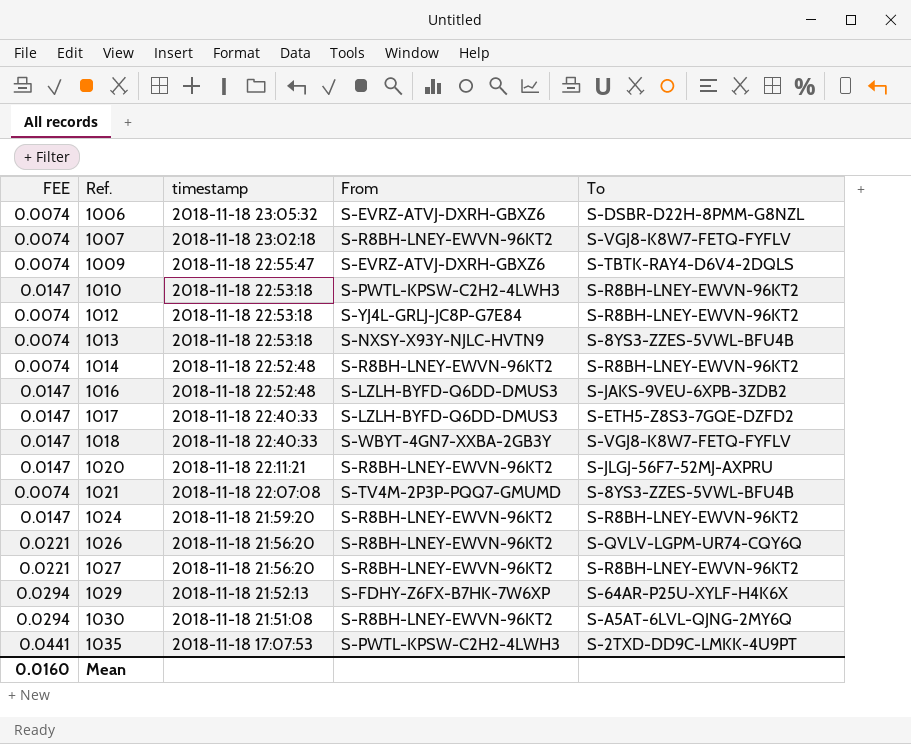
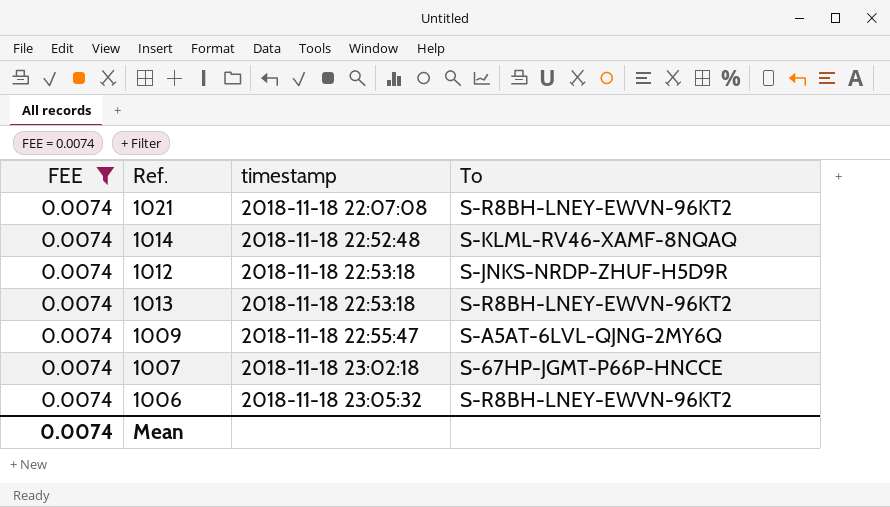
filter: none -> FEE = 0.0074
row order: Ref. ascending -> timestamp ascending
column From | position: 4 -> none
1021 | To: S-8YS3-ZZES-5VWL-BFU4B -> S-R8BH-LNEY-EWVN-96KT2
1014 | To: S-R8BH-LNEY-EWVN-96KT2 -> S-KLML-RV46-XAMF-8NQAQ
1012 | To: S-R8BH-LNEY-EWVN-96KT2 -> S-JNKS-NRDP-ZHUF-H5D9R
1013 | To: S-8YS3-ZZES-5VWL-BFU4B -> S-R8BH-LNEY-EWVN-96KT2
1009 | To: S-TBTK-RAY4-D6V4-2DQLS -> S-A5AT-6LVL-QJNG-2MY6Q
1007 | To: S-VGJ8-K8W7-FETQ-FYFLV -> S-67HP-JGMT-P66P-HNCCE
1006 | To: S-DSBR-D22H-8PMM-G8NZL -> S-R8BH-LNEY-EWVN-96KT2
Mean | FEE: 0.0160 -> 0.0074

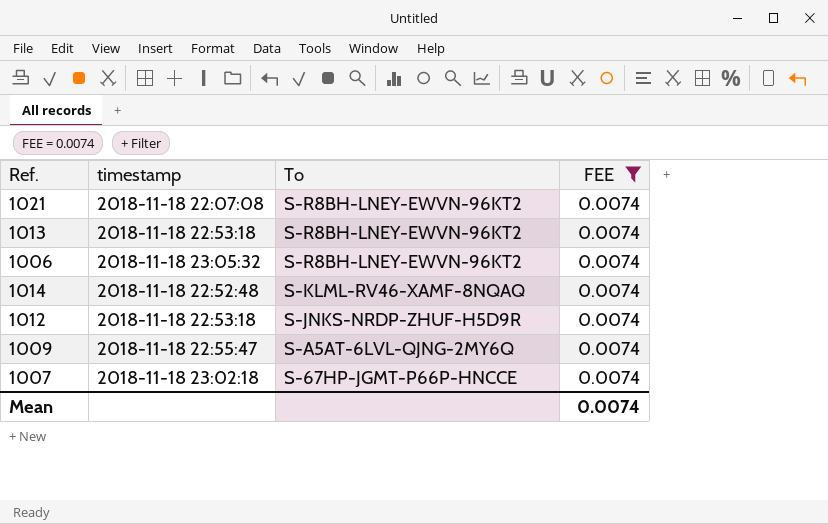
row order: timestamp ascending -> To descending
column FEE | position: 1 -> 4

